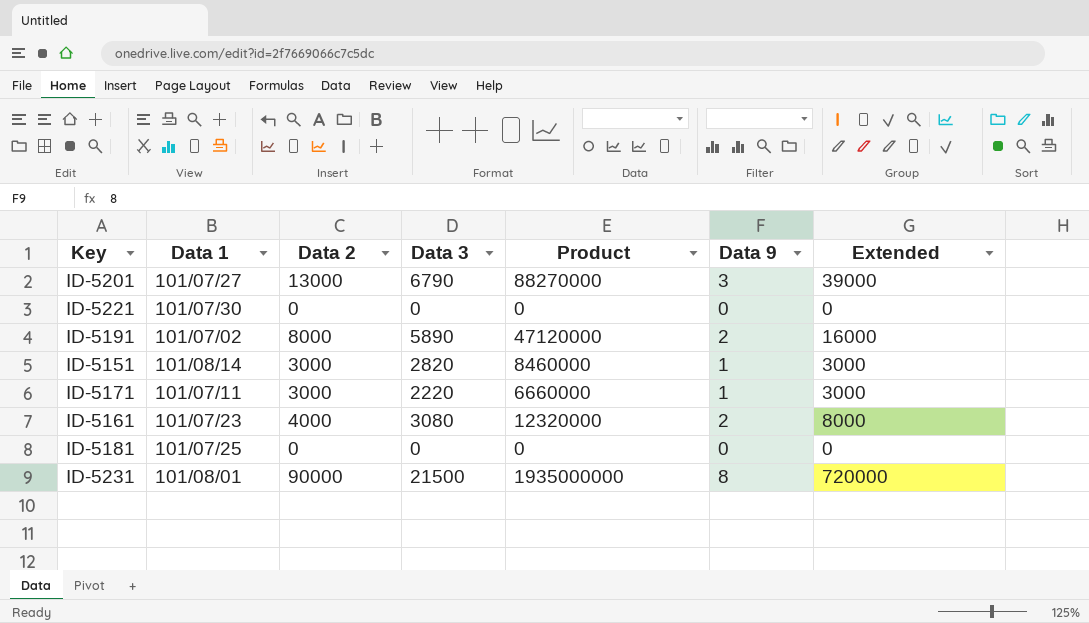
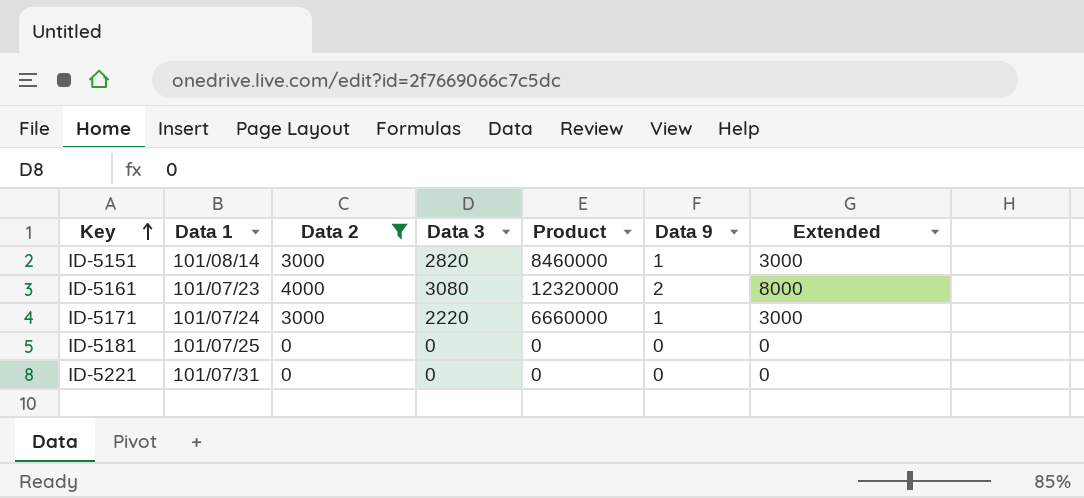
filter: none -> Data 2 <= 4000
row order: none -> Key ascending
ID-5171 | Data 1: 101/07/11 -> 101/07/24
ID-5221 | Data 1: 101/07/30 -> 101/07/31

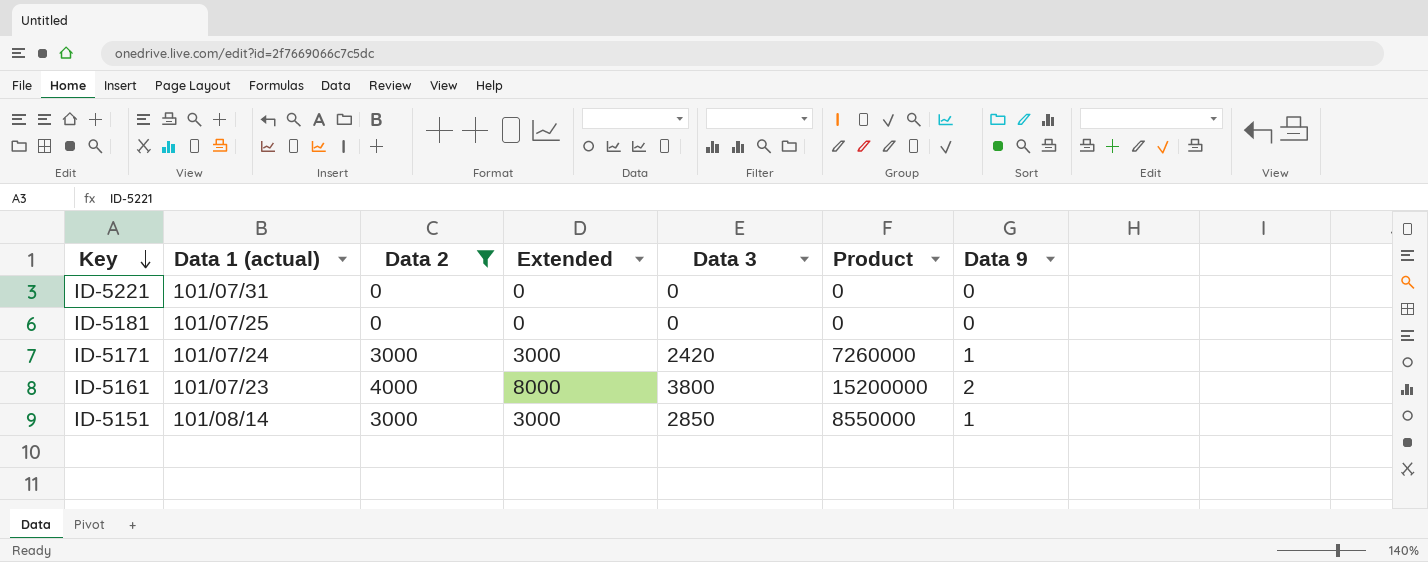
row order: Key ascending -> Key descending
column name: Data 1 -> Data 1 (actual)
column Extended | position: 7 -> 4
ID-5171 | Data 3: 2220 -> 2420
ID-5171 | Product: 6660000 -> 7260000
ID-5161 | Data 3: 3080 -> 3800
ID-5161 | Product: 12320000 -> 15200000
ID-5151 | Data 3: 2820 -> 2850
ID-5151 | Product: 8460000 -> 8550000

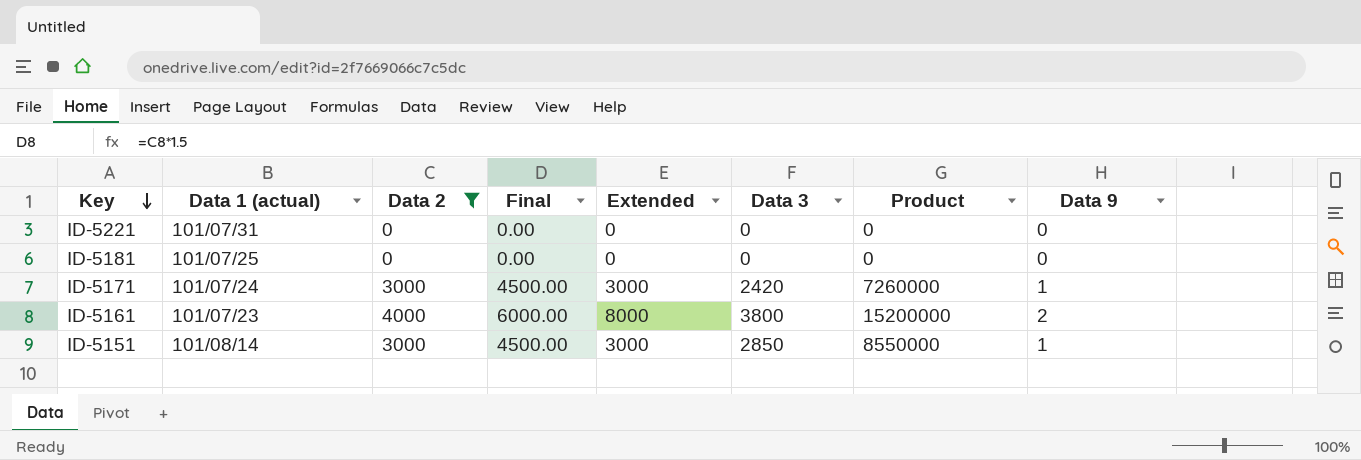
column Final | formula: none -> [Data 2] * 1.5

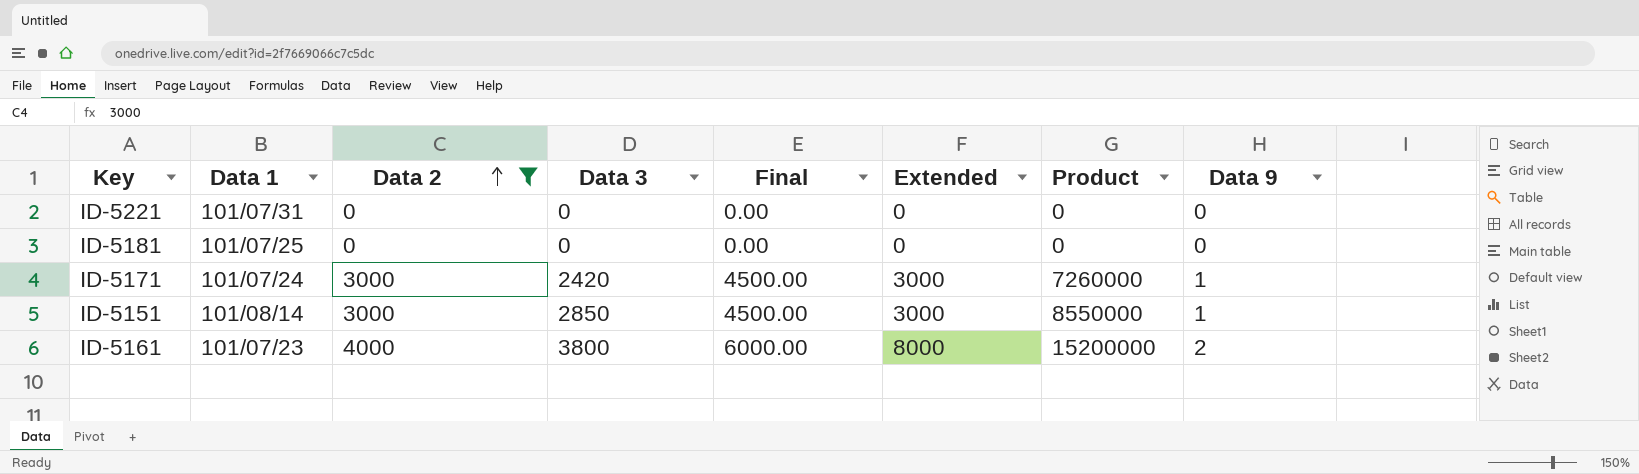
row order: Key descending -> Data 2 ascending
column name: Data 1 (actual) -> Data 1
column Data 3 | position: 6 -> 4

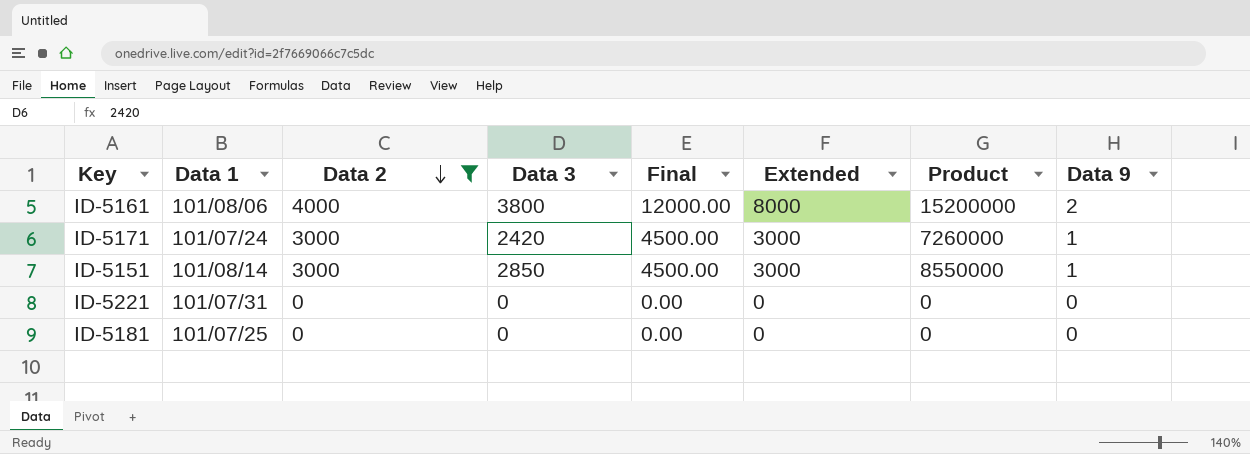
row order: Data 2 ascending -> Data 2 descending
column Final | formula: [Data 2] * 1.5 -> [Extended] * 1.5
ID-5161 | Data 1: 101/07/23 -> 101/08/06

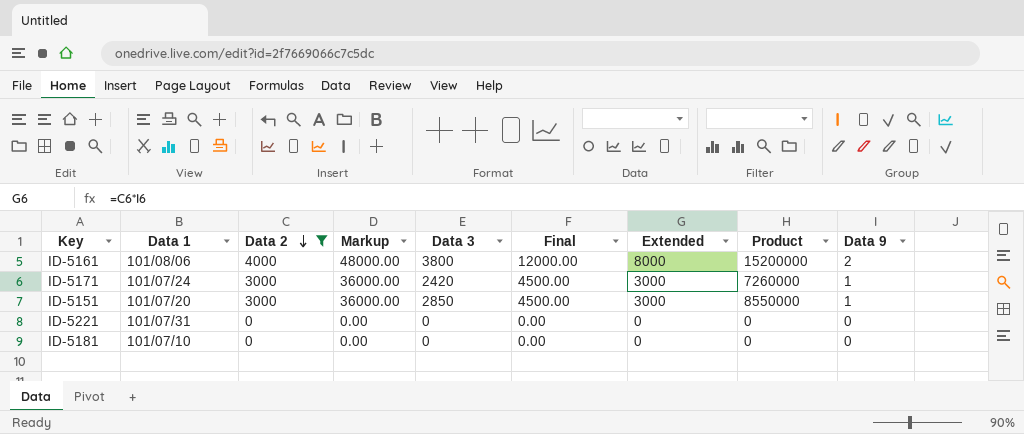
column Markup | formula: none -> [Data 2] * 12
ID-5151 | Data 1: 101/08/14 -> 101/07/20
ID-5181 | Data 1: 101/07/25 -> 101/07/10

